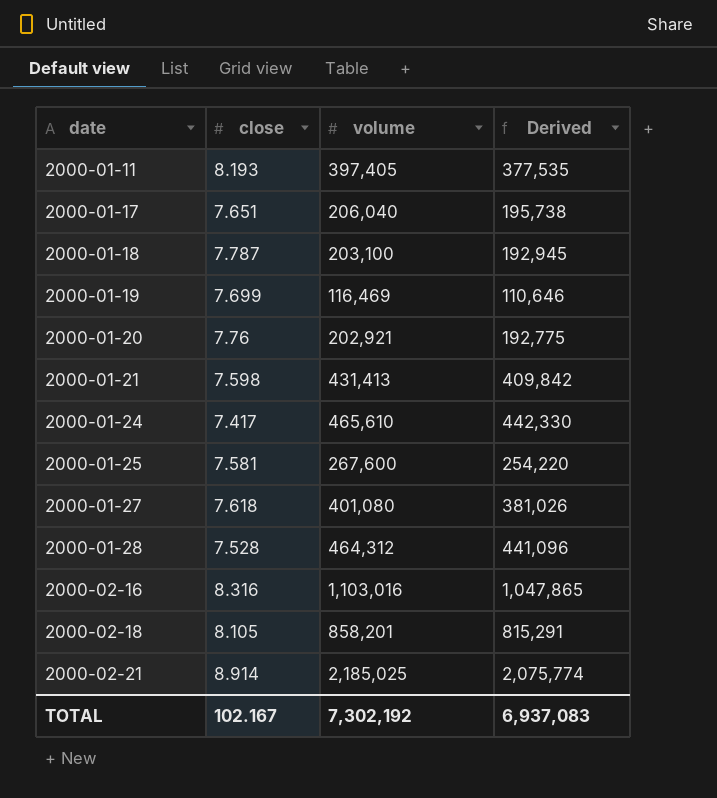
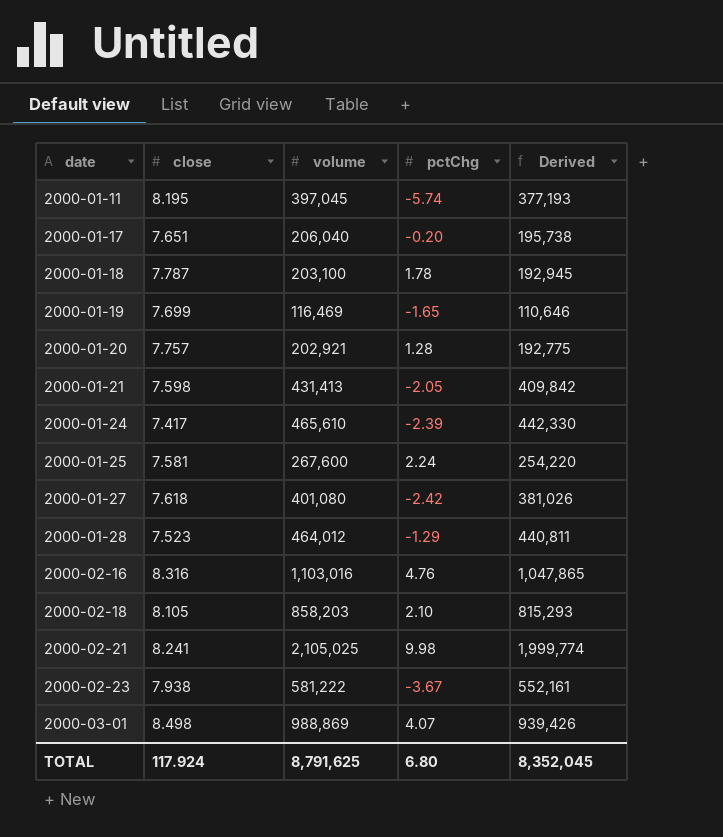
column pctChg | position: none -> 4
2000-01-11 | close: 8.193 -> 8.195
2000-01-11 | volume: 397,405 -> 397,045
2000-01-11 | Derived: 377,535 -> 377,193
2000-01-20 | close: 7.76 -> 7.757
2000-01-28 | close: 7.528 -> 7.523
2000-01-28 | volume: 464,312 -> 464,012
2000-01-28 | Derived: 441,096 -> 440,811
2000-02-18 | volume: 858,201 -> 858,203
2000-02-18 | Derived: 815,291 -> 815,293
2000-02-21 | close: 8.914 -> 8.241
2000-02-21 | volume: 2,185,025 -> 2,105,025
2000-02-21 | Derived: 2,075,774 -> 1,999,774
row 2000-02-23: none -> 7.938 | 581,222 | -3.67 | 552,161
row 2000-03-01: none -> 8.498 | 988,869 | 4.07 | 939,426
TOTAL | close: 102.167 -> 117.924
TOTAL | volume: 7,302,192 -> 8,791,625
TOTAL | Derived: 6,937,083 -> 8,352,045

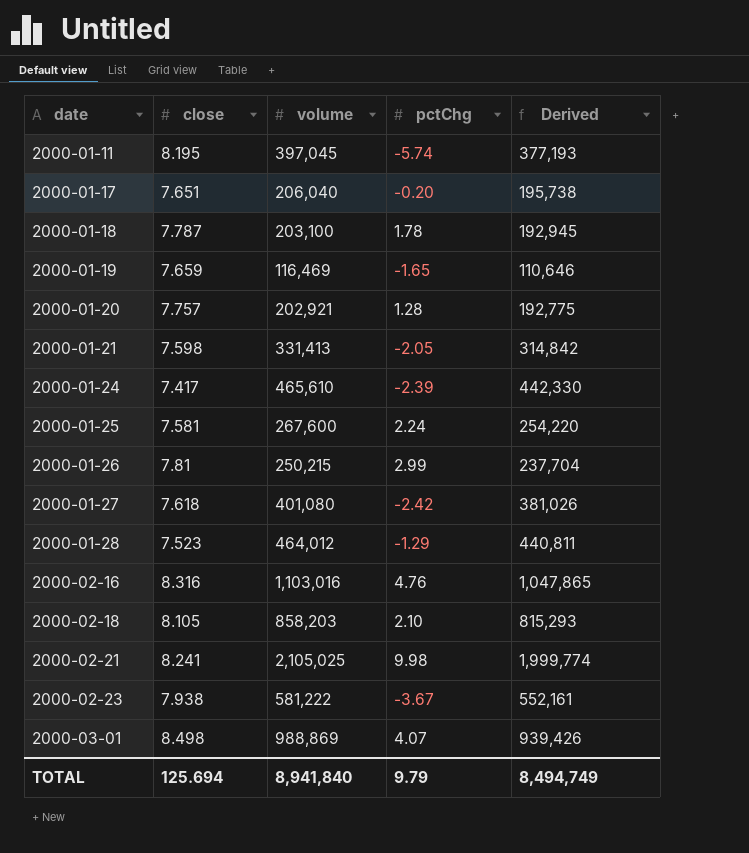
2000-01-19 | close: 7.699 -> 7.659
2000-01-21 | volume: 431,413 -> 331,413
2000-01-21 | Derived: 409,842 -> 314,842
row 2000-01-26: none -> 7.81 | 250,215 | 2.99 | 237,704
TOTAL | close: 117.924 -> 125.694
TOTAL | volume: 8,791,625 -> 8,941,840
TOTAL | pctChg: 6.80 -> 9.79
TOTAL | Derived: 8,352,045 -> 8,494,749

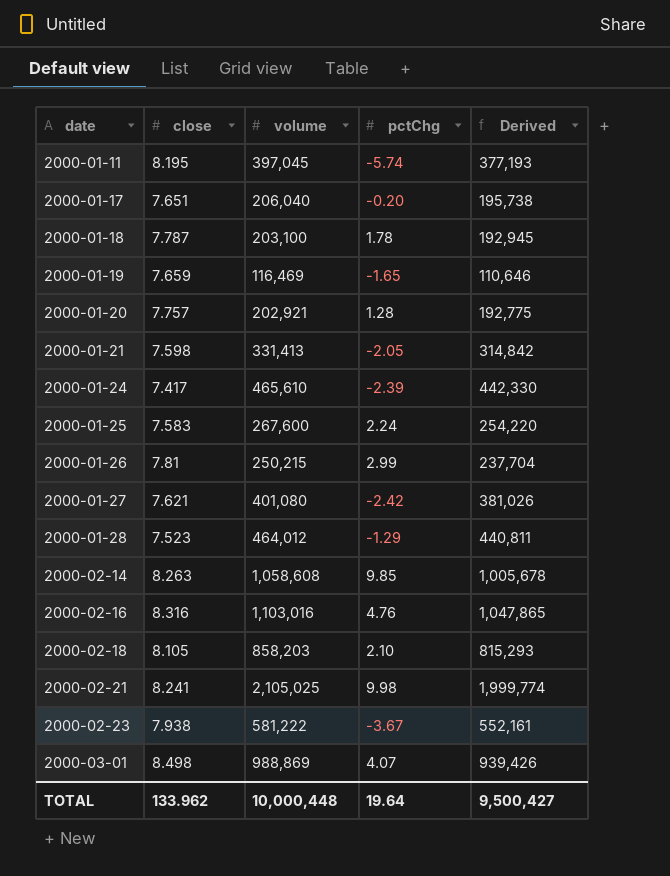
2000-01-25 | close: 7.581 -> 7.583
2000-01-27 | close: 7.618 -> 7.621
row 2000-02-14: none -> 8.263 | 1,058,608 | 9.85 | 1,005,678
TOTAL | close: 125.694 -> 133.962
TOTAL | volume: 8,941,840 -> 10,000,448
TOTAL | pctChg: 9.79 -> 19.64
TOTAL | Derived: 8,494,749 -> 9,500,427

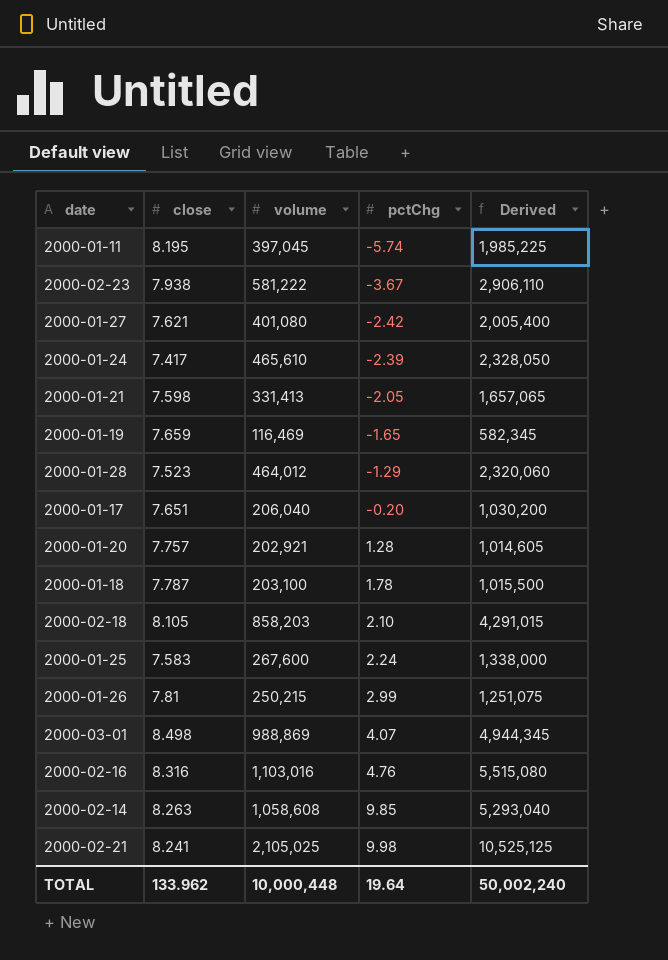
row order: date ascending -> pctChg ascending
column Derived | formula: [volume] * 0.95 -> [volume] * 5
TOTAL | Derived: 9,500,427 -> 50,002,240

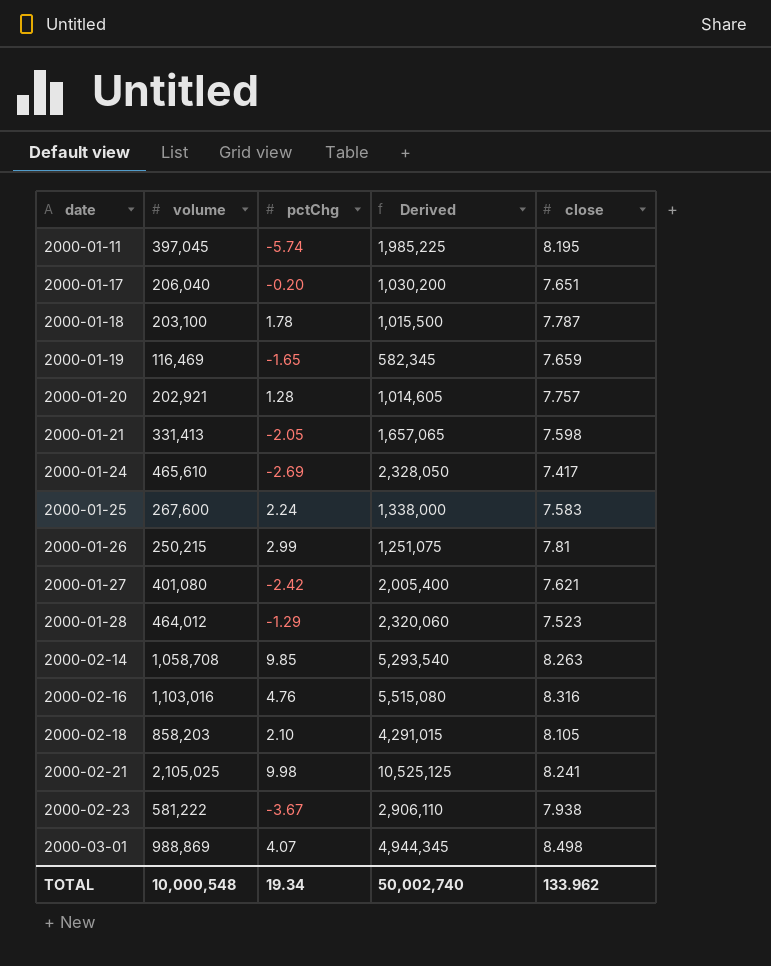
row order: pctChg ascending -> date ascending
column close | position: 2 -> 5
2000-01-24 | pctChg: -2.39 -> -2.69
2000-02-14 | volume: 1,058,608 -> 1,058,708
2000-02-14 | Derived: 5,293,040 -> 5,293,540
TOTAL | volume: 10,000,448 -> 10,000,548
TOTAL | pctChg: 19.64 -> 19.34
TOTAL | Derived: 50,002,240 -> 50,002,740

